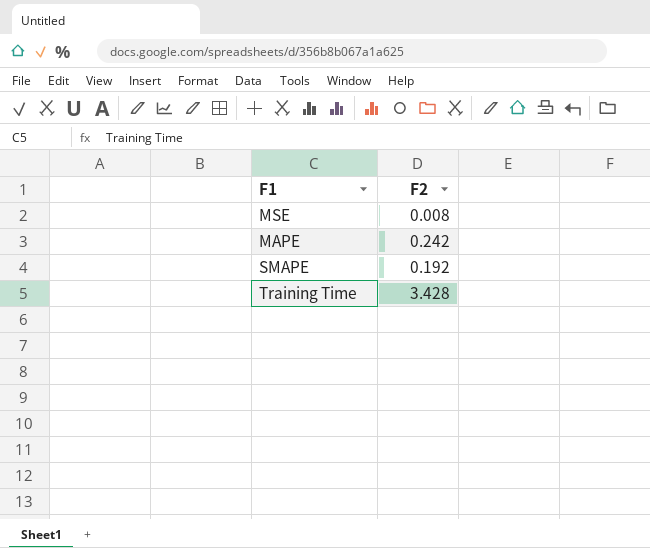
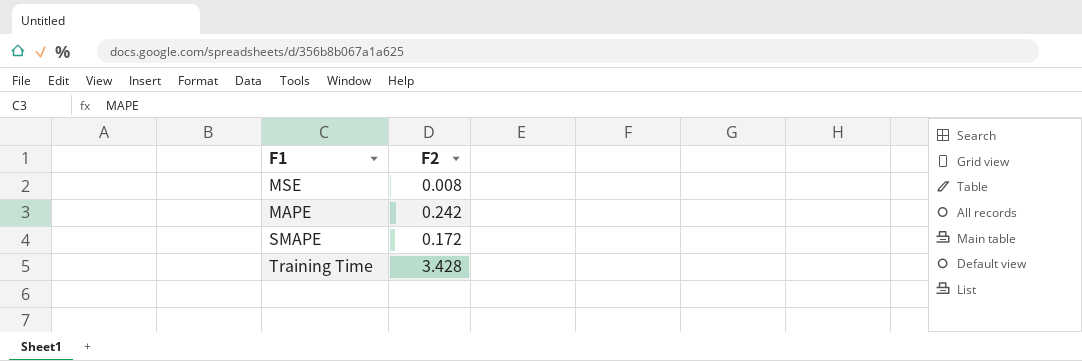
SMAPE | F2: 0.192 -> 0.172

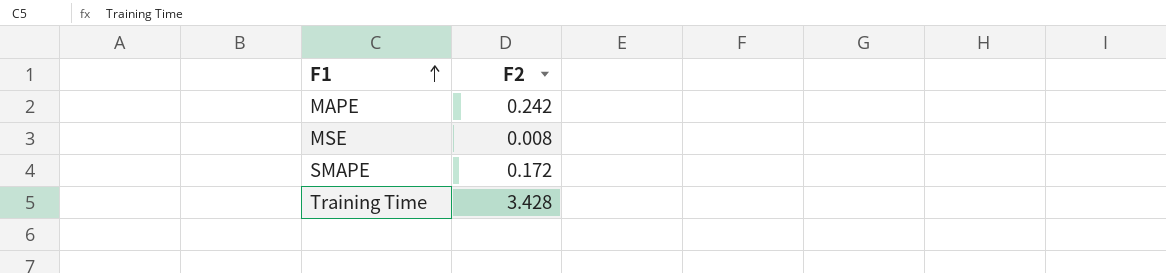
row order: none -> F1 ascending

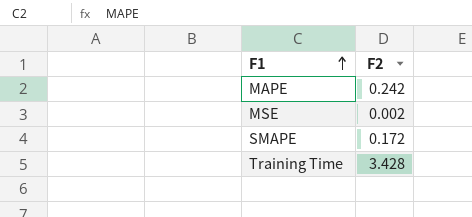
MSE | F2: 0.008 -> 0.002

